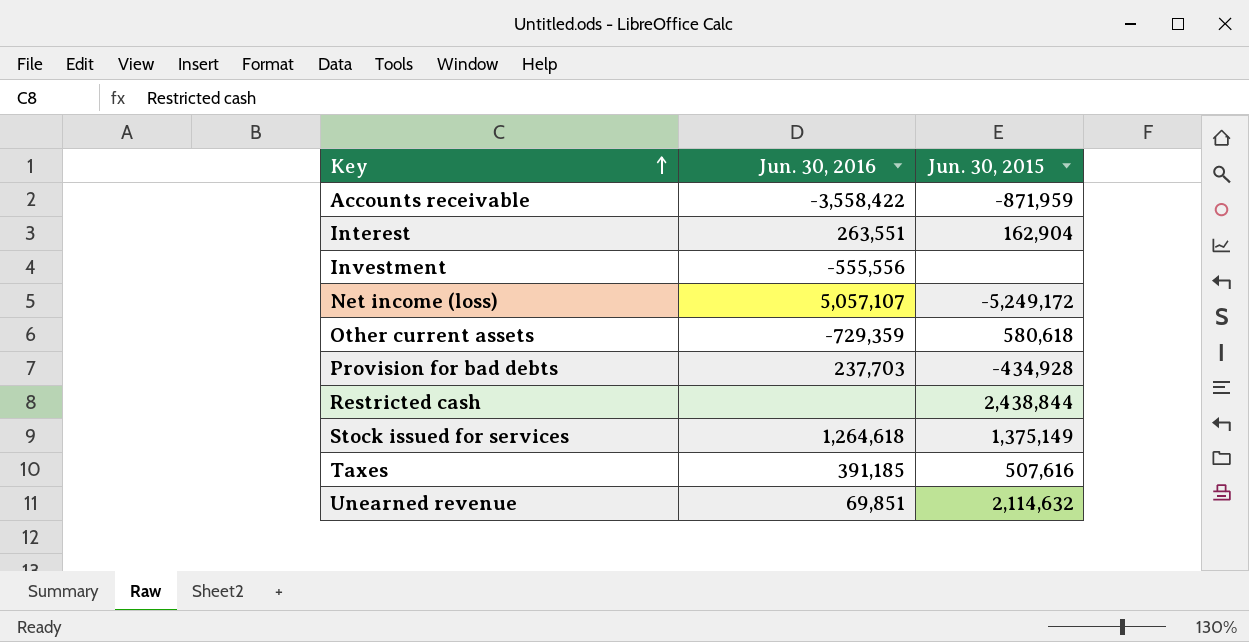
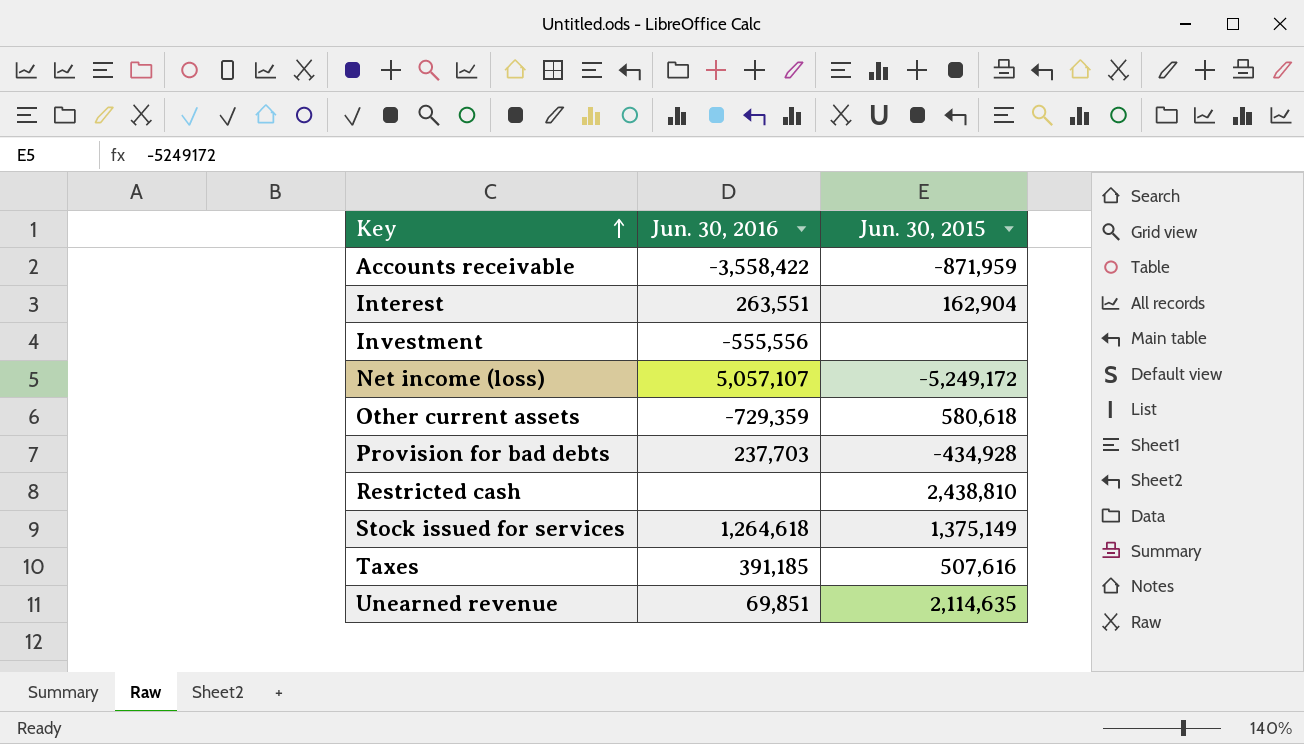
Restricted cash | Jun. 30, 2015: 2,438,844 -> 2,438,810
Unearned revenue | Jun. 30, 2015: 2,114,632 -> 2,114,635

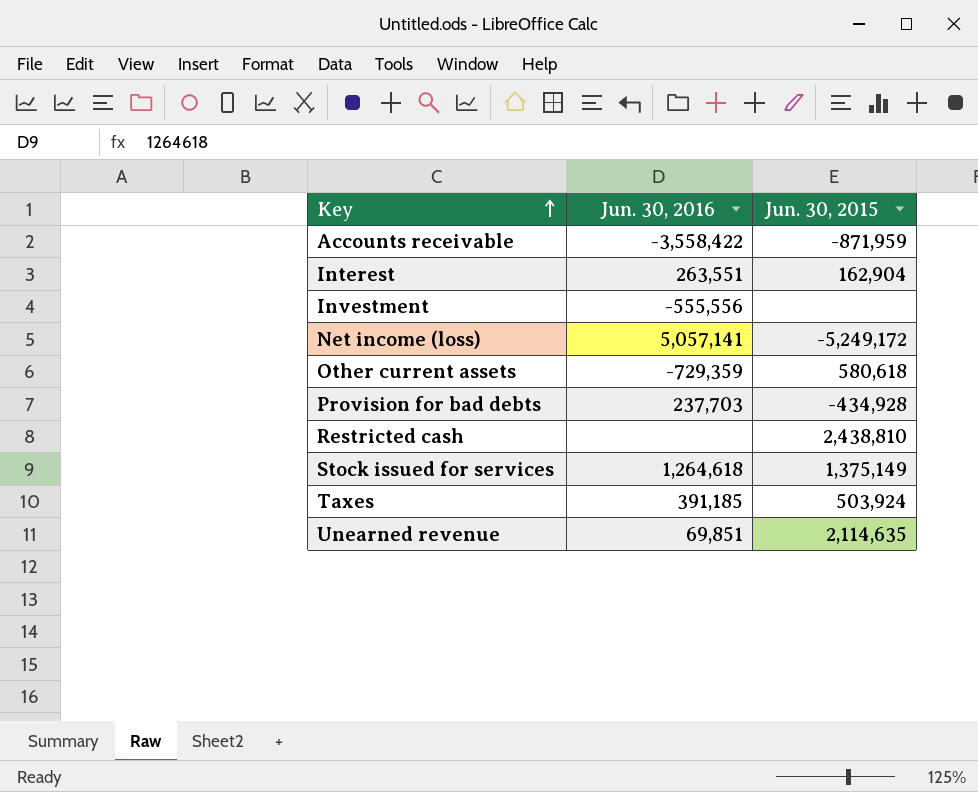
Net income (loss) | Jun. 30, 2016: 5,057,107 -> 5,057,141
Taxes | Jun. 30, 2015: 507,616 -> 503,924

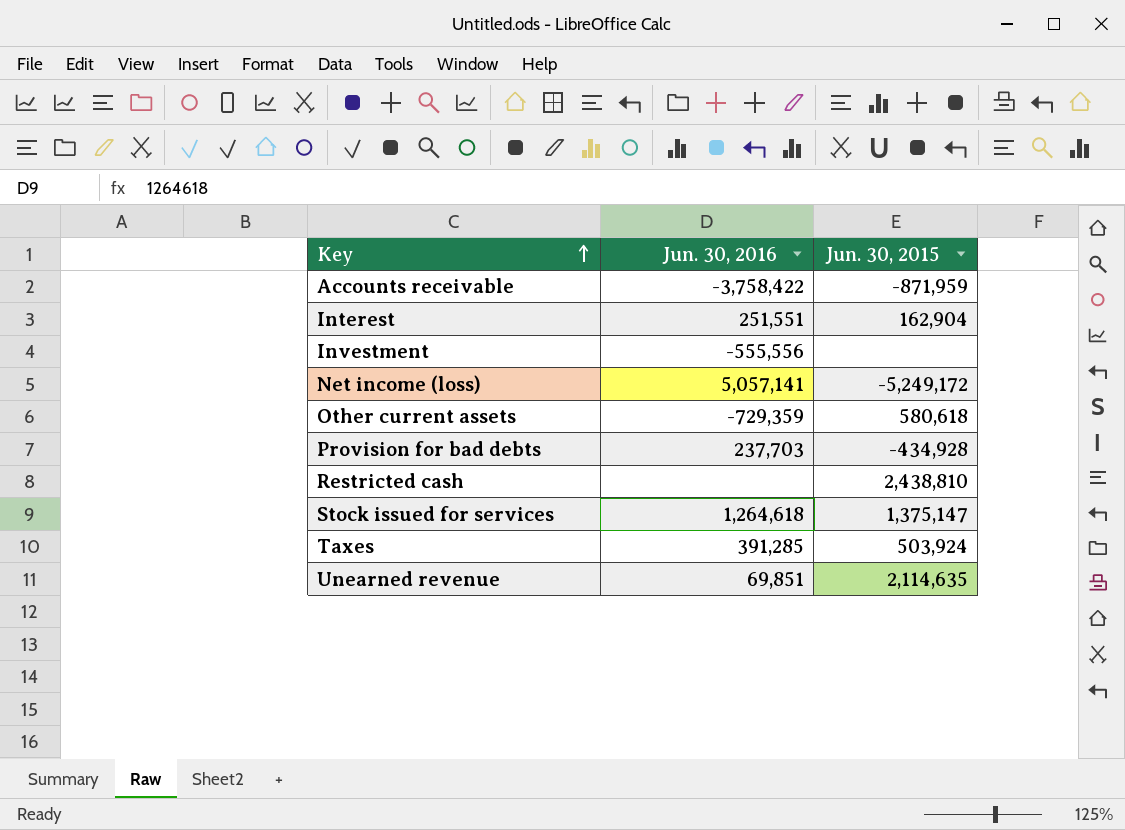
Accounts receivable | Jun. 30, 2016: -3,558,422 -> -3,758,422
Interest | Jun. 30, 2016: 263,551 -> 251,551
Stock issued for services | Jun. 30, 2015: 1,375,149 -> 1,375,147
Taxes | Jun. 30, 2016: 391,185 -> 391,285

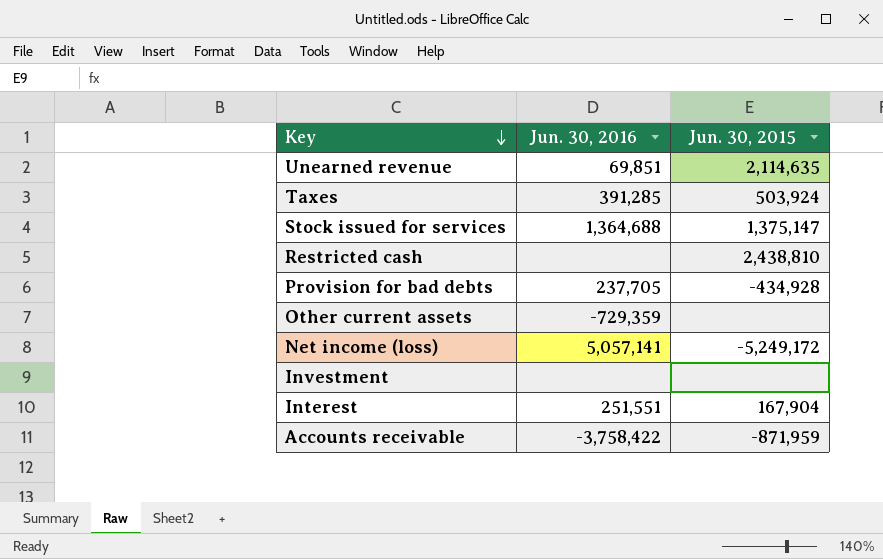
row order: Key ascending -> Key descending
Stock issued for services | Jun. 30, 2016: 1,264,618 -> 1,364,688
Provision for bad debts | Jun. 30, 2016: 237,703 -> 237,705
Other current assets | Jun. 30, 2015: 580,618 -> none
Investment | Jun. 30, 2016: -555,556 -> none
Interest | Jun. 30, 2015: 162,904 -> 167,904

